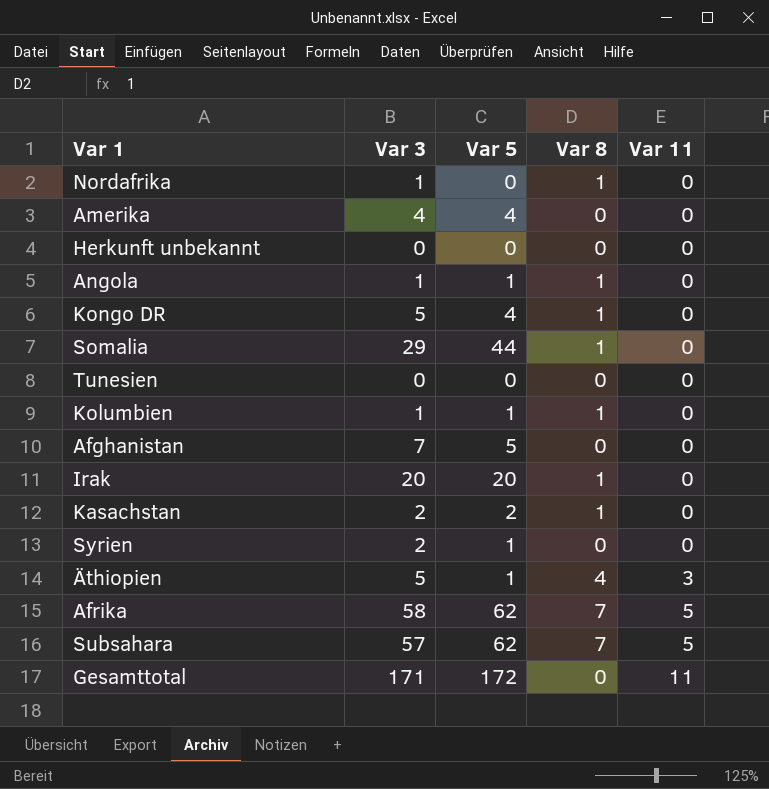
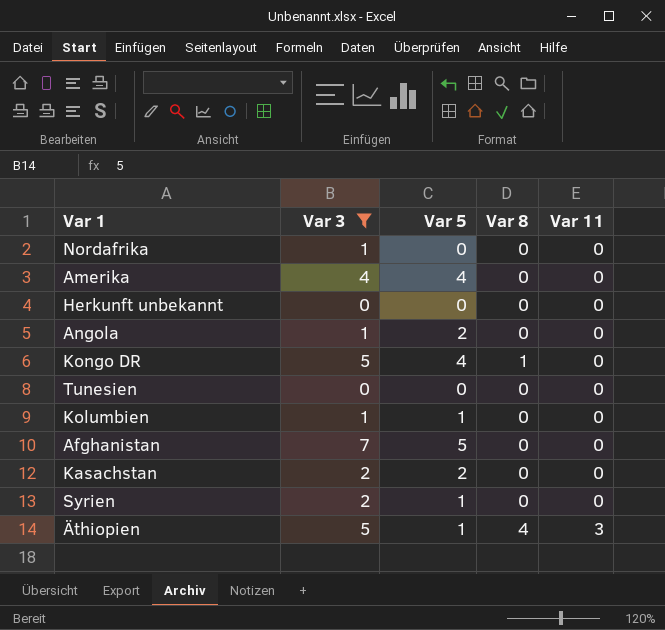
filter: none -> Var 3 <= 7
Nordafrika | Var 8: 1 -> 0
Angola | Var 5: 1 -> 2
Angola | Var 8: 1 -> 0
Kolumbien | Var 8: 1 -> 0
Kasachstan | Var 8: 1 -> 0

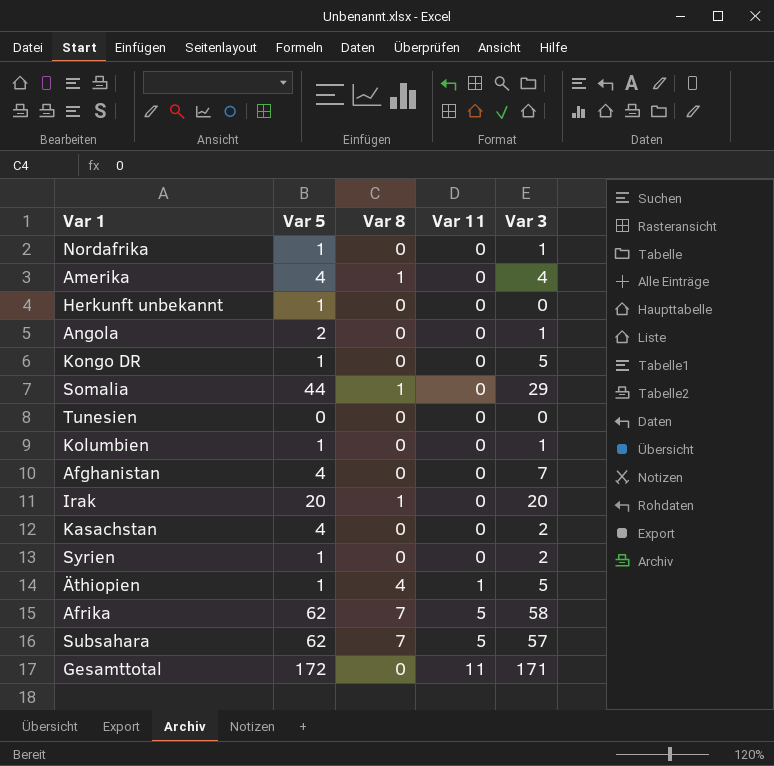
filter: Var 3 <= 7 -> none
column Var 3 | position: 2 -> 5
Nordafrika | Var 5: 0 -> 1
Amerika | Var 8: 0 -> 1
Herkunft unbekannt | Var 5: 0 -> 1
Kongo DR | Var 5: 4 -> 1
Kongo DR | Var 8: 1 -> 0
Afghanistan | Var 5: 5 -> 4
Kasachstan | Var 5: 2 -> 4
Äthiopien | Var 11: 3 -> 1

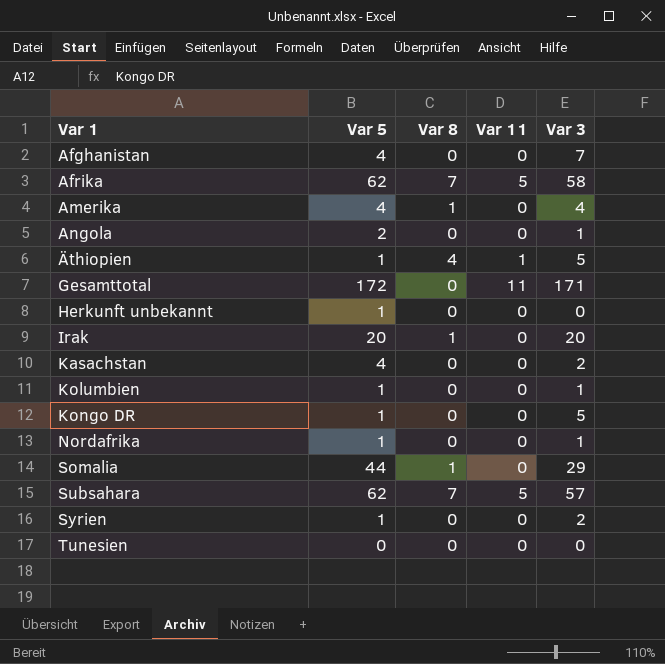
row order: Var 11 ascending -> Var 1 ascending

